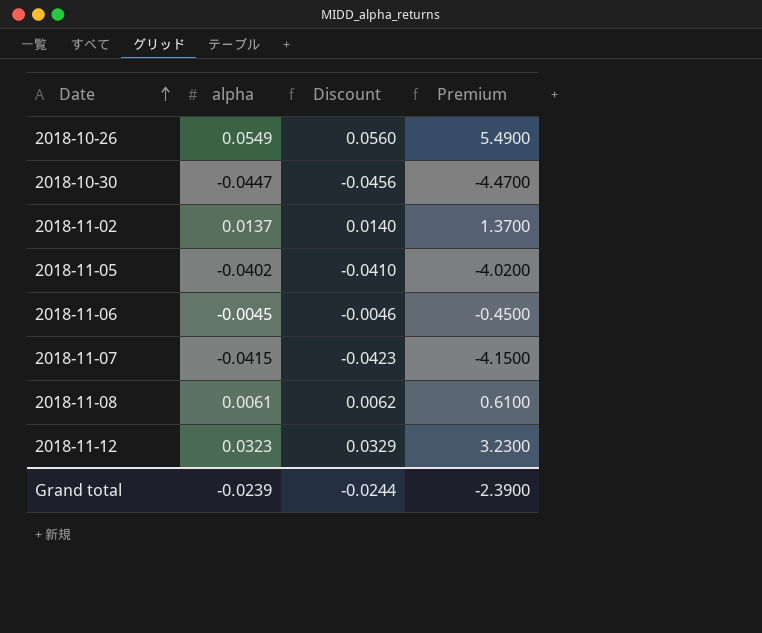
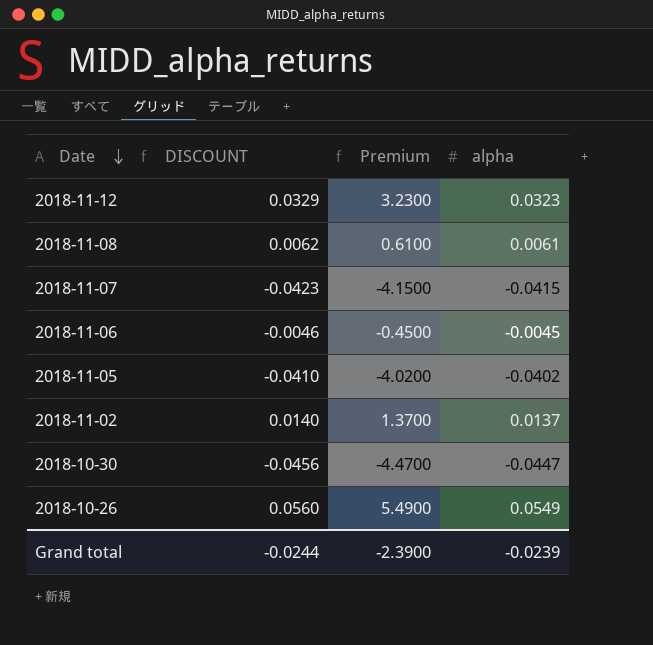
row order: Date ascending -> Date descending
column name: Discount -> DISCOUNT
column alpha | position: 2 -> 4

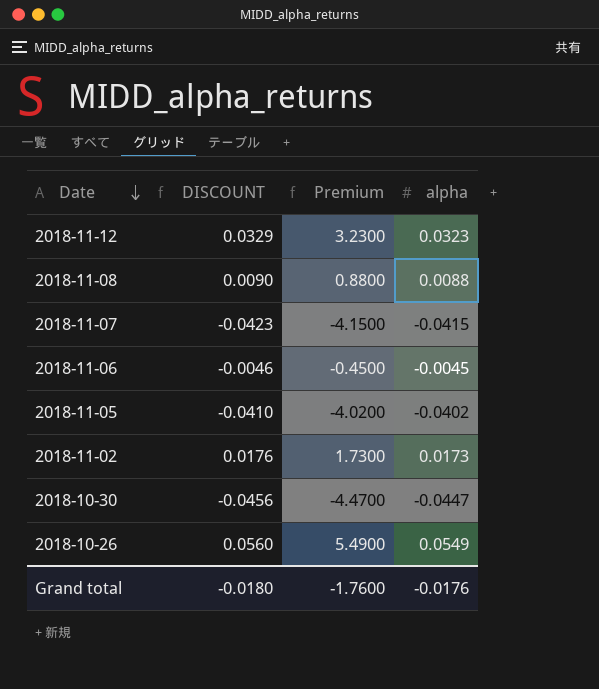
2018-11-08 | DISCOUNT: 0.0062 -> 0.0090
2018-11-08 | Premium: 0.6100 -> 0.8800
2018-11-08 | alpha: 0.0061 -> 0.0088
2018-11-02 | DISCOUNT: 0.0140 -> 0.0176
2018-11-02 | Premium: 1.3700 -> 1.7300
2018-11-02 | alpha: 0.0137 -> 0.0173
Grand total | DISCOUNT: -0.0244 -> -0.0180
Grand total | Premium: -2.3900 -> -1.7600
Grand total | alpha: -0.0239 -> -0.0176

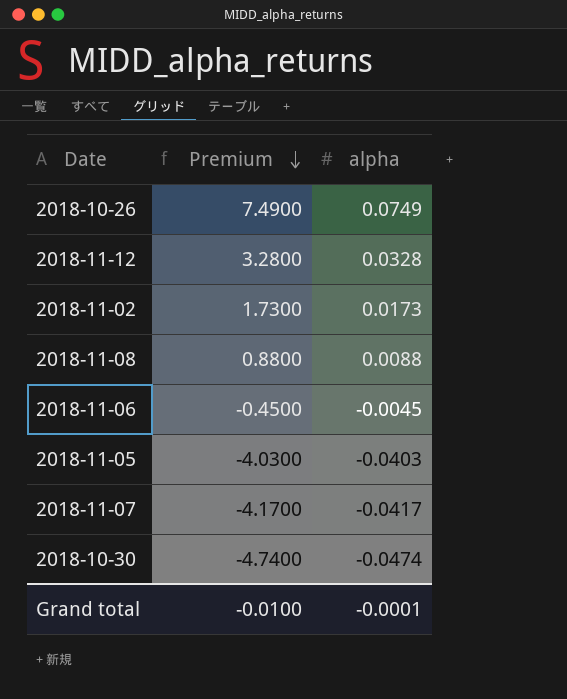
row order: Date descending -> Premium descending
column DISCOUNT | formula: [alpha] * 1.02 -> none
2018-10-26 | Premium: 5.4900 -> 7.4900
2018-10-26 | alpha: 0.0549 -> 0.0749
2018-11-12 | Premium: 3.2300 -> 3.2800
2018-11-12 | alpha: 0.0323 -> 0.0328
2018-11-05 | Premium: -4.0200 -> -4.0300
2018-11-05 | alpha: -0.0402 -> -0.0403
2018-11-07 | Premium: -4.1500 -> -4.1700
2018-11-07 | alpha: -0.0415 -> -0.0417
2018-10-30 | Premium: -4.4700 -> -4.7400
2018-10-30 | alpha: -0.0447 -> -0.0474
Grand total | Premium: -1.7600 -> -0.0100
Grand total | alpha: -0.0176 -> -0.0001

